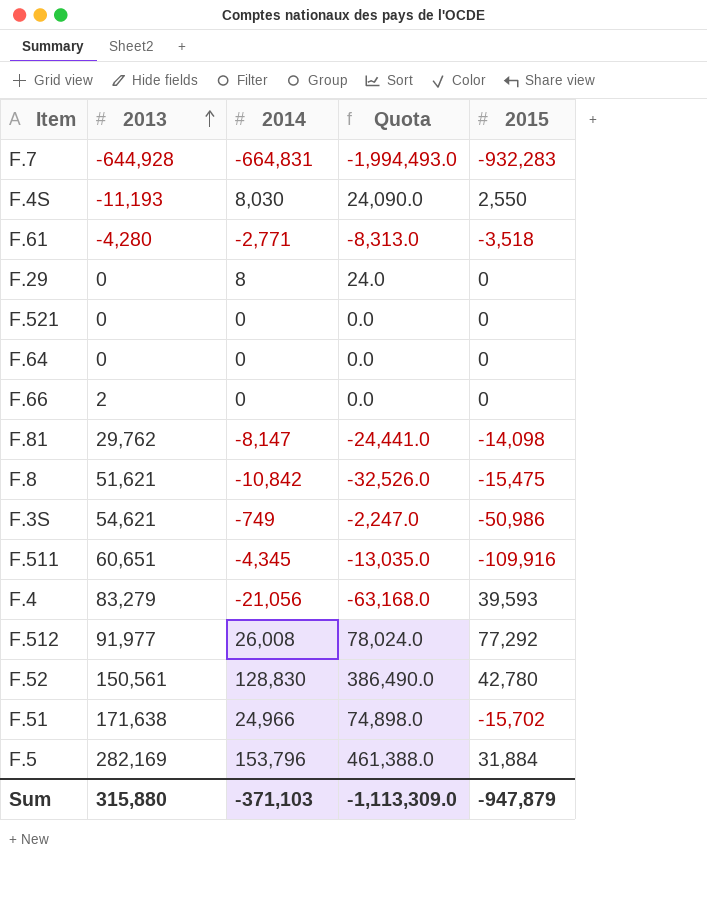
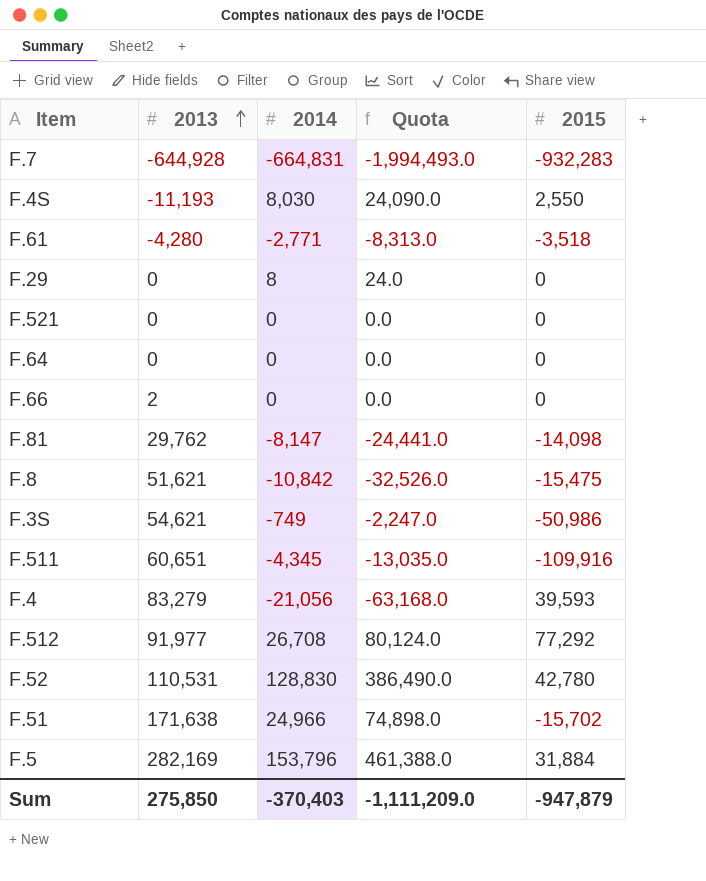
F.512 | 2014: 26,008 -> 26,708
F.512 | Quota: 78,024.0 -> 80,124.0
F.52 | 2013: 150,561 -> 110,531
Sum | 2013: 315,880 -> 275,850
Sum | 2014: -371,103 -> -370,403
Sum | Quota: -1,113,309.0 -> -1,111,209.0

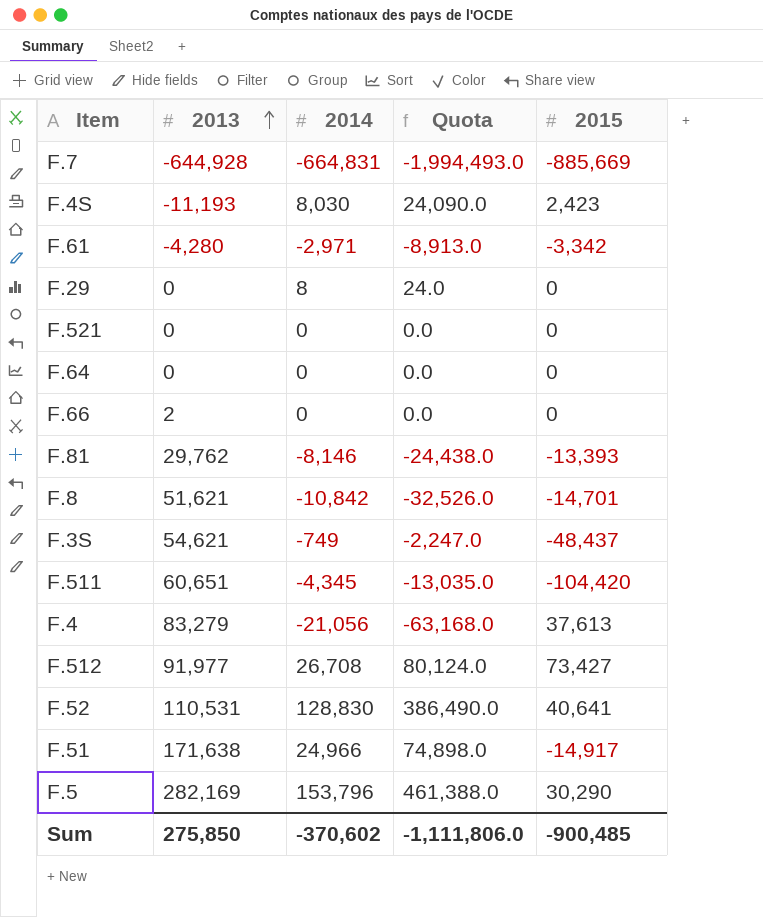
F.7 | 2015: -932,283 -> -885,669
F.4S | 2015: 2,550 -> 2,423
F.61 | 2014: -2,771 -> -2,971
F.61 | Quota: -8,313.0 -> -8,913.0
F.61 | 2015: -3,518 -> -3,342
F.81 | 2014: -8,147 -> -8,146
F.81 | Quota: -24,441.0 -> -24,438.0
F.81 | 2015: -14,098 -> -13,393
F.8 | 2015: -15,475 -> -14,701
F.3S | 2015: -50,986 -> -48,437
F.511 | 2015: -109,916 -> -104,420
F.4 | 2015: 39,593 -> 37,613
F.512 | 2015: 77,292 -> 73,427
F.52 | 2015: 42,780 -> 40,641
F.51 | 2015: -15,702 -> -14,917
F.5 | 2015: 31,884 -> 30,290
Sum | 2014: -370,403 -> -370,602
Sum | Quota: -1,111,209.0 -> -1,111,806.0
Sum | 2015: -947,879 -> -900,485

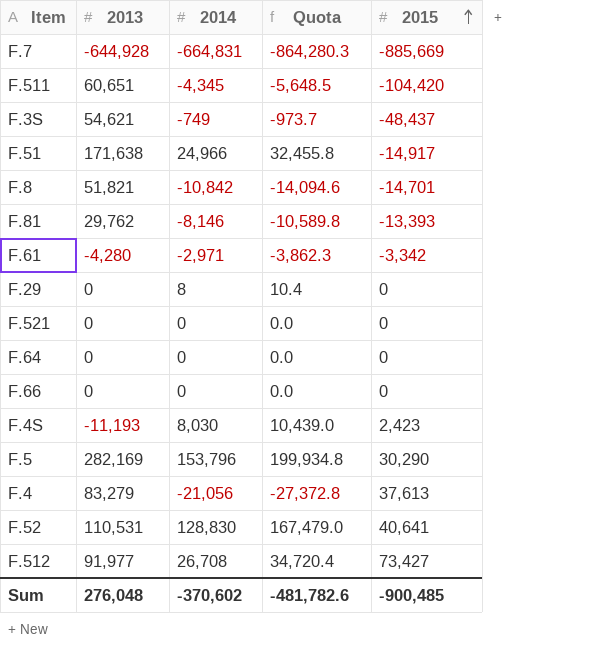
row order: 2013 ascending -> 2015 ascending
column Quota | formula: [2014] * 3 -> [2014] * 1.3
F.8 | 2013: 51,621 -> 51,821
F.66 | 2013: 2 -> 0
Sum | 2013: 275,850 -> 276,048
Sum | Quota: -1,111,806.0 -> -481,782.6

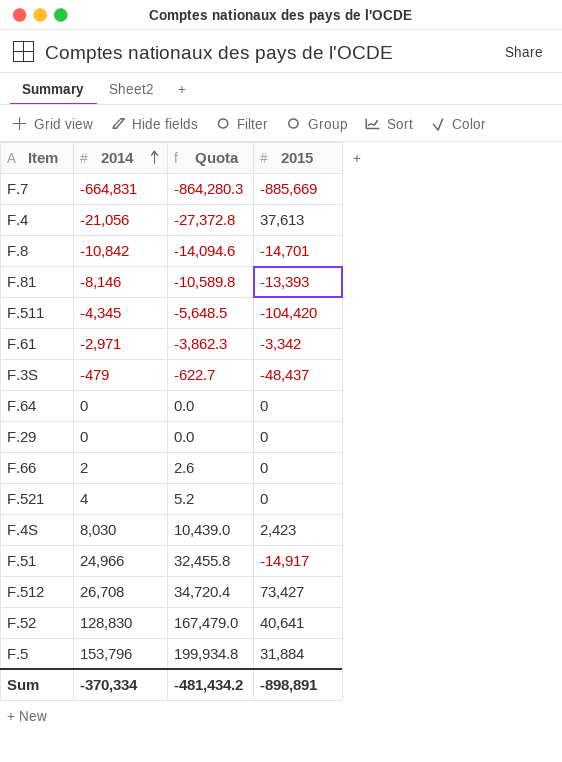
row order: 2015 ascending -> 2014 ascending
column 2013 | position: 2 -> none
F.3S | 2014: -749 -> -479
F.3S | Quota: -973.7 -> -622.7
F.29 | 2014: 8 -> 0
F.29 | Quota: 10.4 -> 0.0
F.66 | 2014: 0 -> 2
F.66 | Quota: 0.0 -> 2.6
F.521 | 2014: 0 -> 4
F.521 | Quota: 0.0 -> 5.2
F.5 | 2015: 30,290 -> 31,884
Sum | 2014: -370,602 -> -370,334
Sum | Quota: -481,782.6 -> -481,434.2
Sum | 2015: -900,485 -> -898,891

